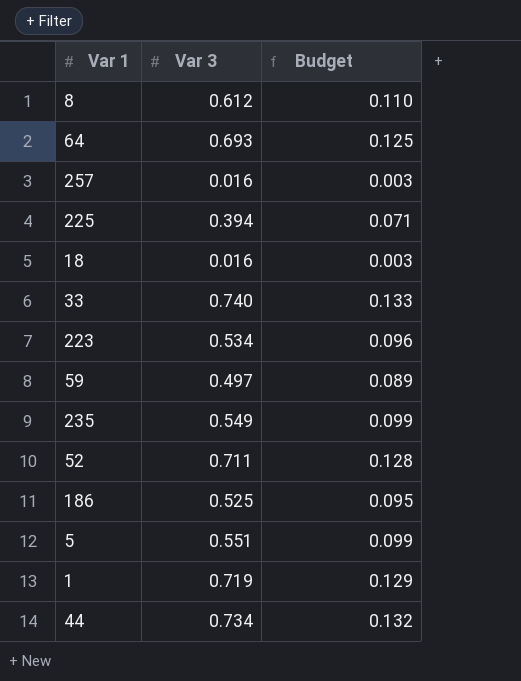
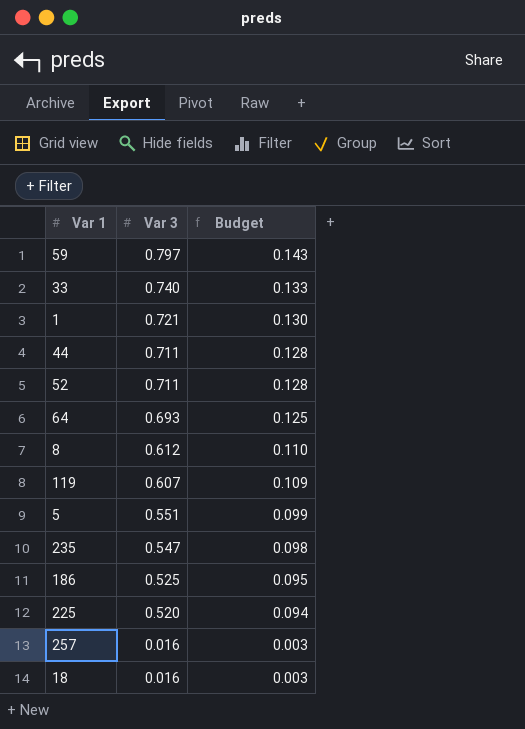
row order: none -> Var 3 descending
row 223: 0.534 | 0.096 -> none
59 | Var 3: 0.497 -> 0.797
59 | Budget: 0.089 -> 0.143
1 | Var 3: 0.719 -> 0.721
1 | Budget: 0.129 -> 0.130
44 | Var 3: 0.734 -> 0.711
44 | Budget: 0.132 -> 0.128
row 119: none -> 0.607 | 0.109
235 | Var 3: 0.549 -> 0.547
235 | Budget: 0.099 -> 0.098
225 | Var 3: 0.394 -> 0.520
225 | Budget: 0.071 -> 0.094

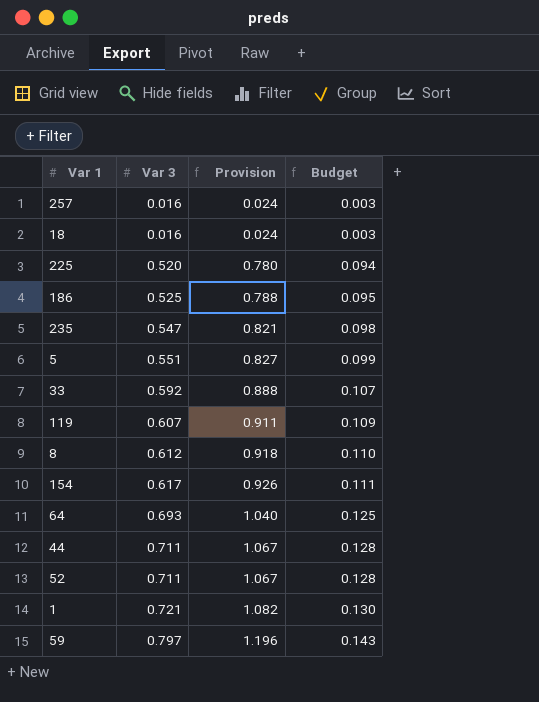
row order: Var 3 descending -> Var 3 ascending
column Provision | formula: none -> [Var 3] * 1.5
33 | Var 3: 0.740 -> 0.592
33 | Budget: 0.133 -> 0.107
row 154: none -> 0.617 | 0.926 | 0.111

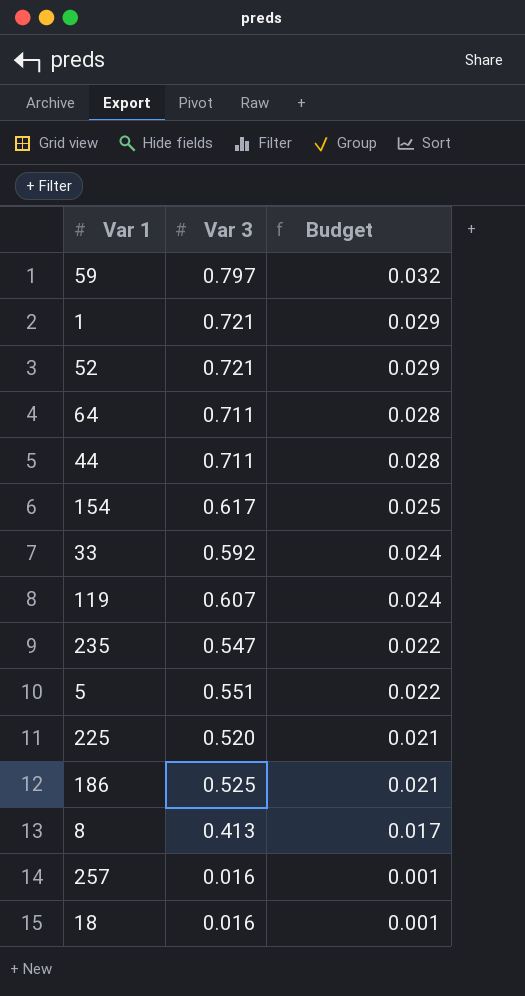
row order: Var 3 ascending -> Budget descending
column Provision | formula: [Var 3] * 1.5 -> none
column Budget | formula: [Var 3] * 0.18 -> [Var 3] * 0.04
52 | Var 3: 0.711 -> 0.721
64 | Var 3: 0.693 -> 0.711
8 | Var 3: 0.612 -> 0.413

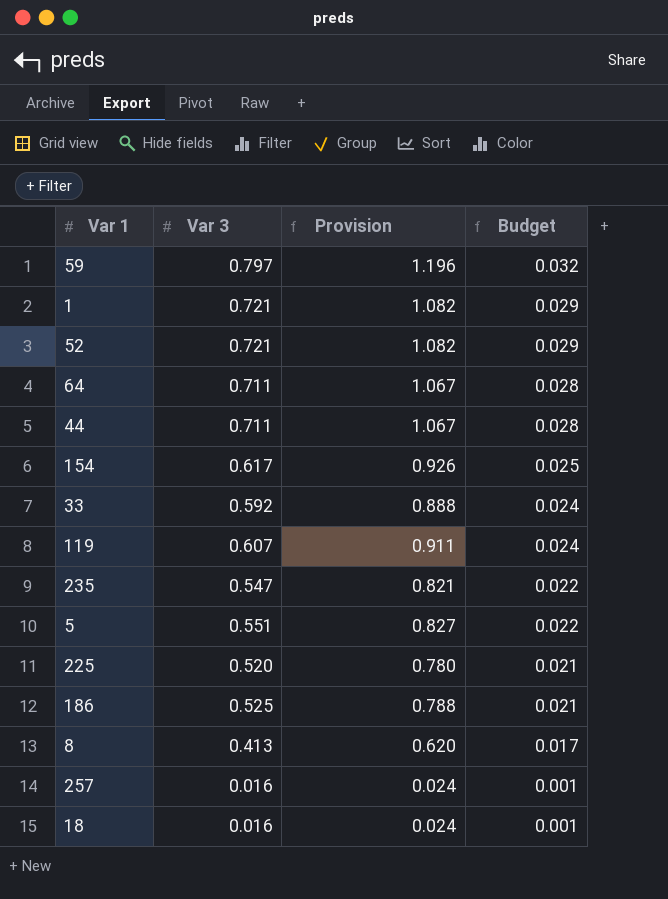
column Provision | formula: none -> [Var 3] * 1.5

